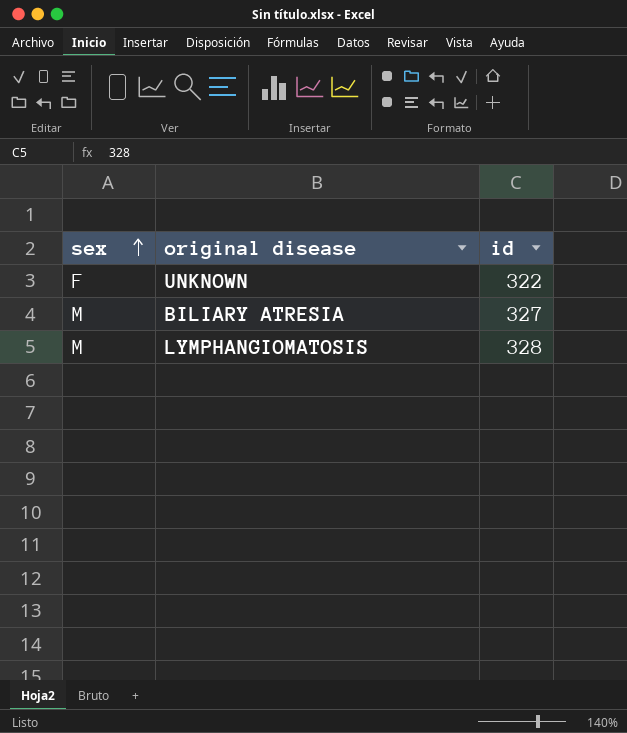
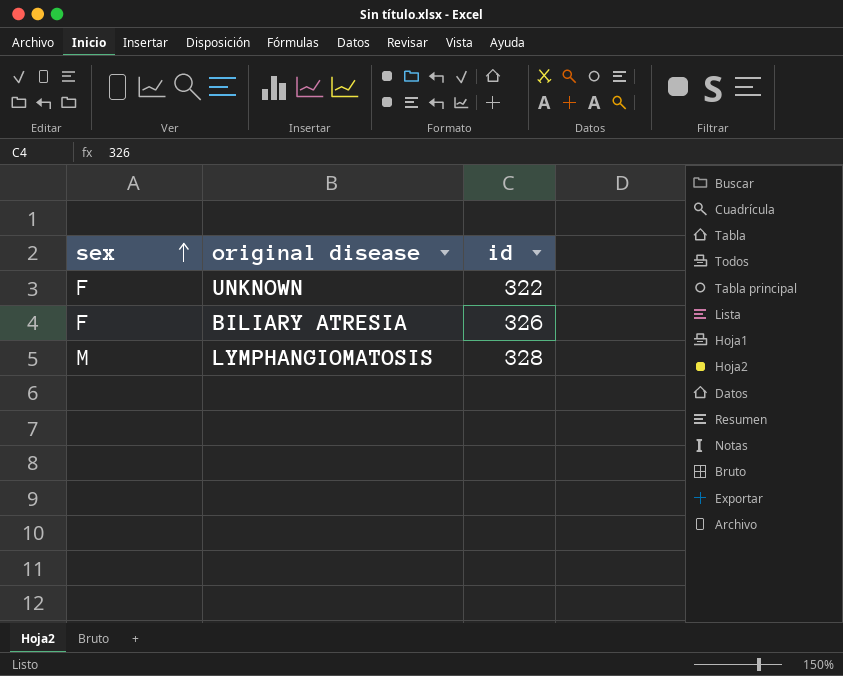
BILIARY ATRESIA | sex: M -> F
BILIARY ATRESIA | id: 327 -> 326

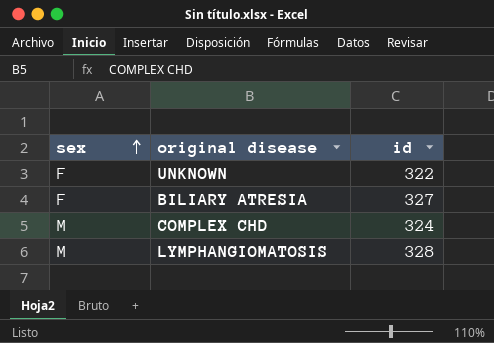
BILIARY ATRESIA | id: 326 -> 327
row COMPLEX CHD: none -> M | 324

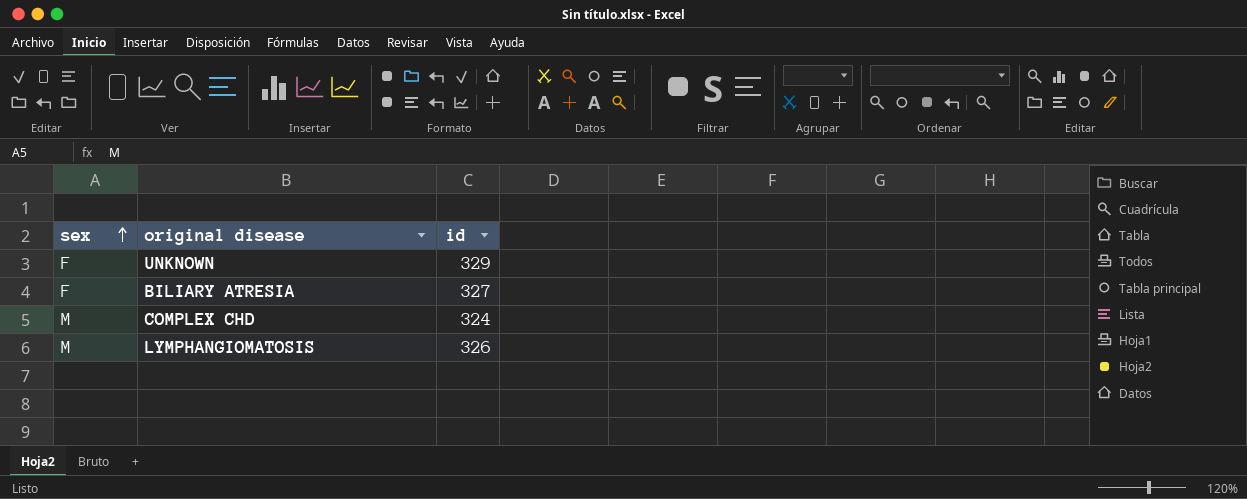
UNKNOWN | id: 322 -> 329
LYMPHANGIOMATOSIS | id: 328 -> 326

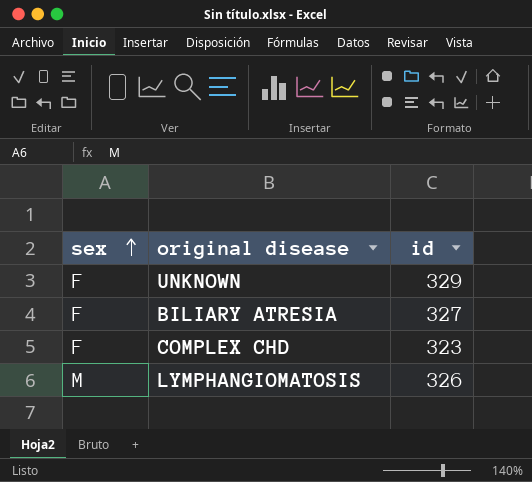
COMPLEX CHD | sex: M -> F
COMPLEX CHD | id: 324 -> 323

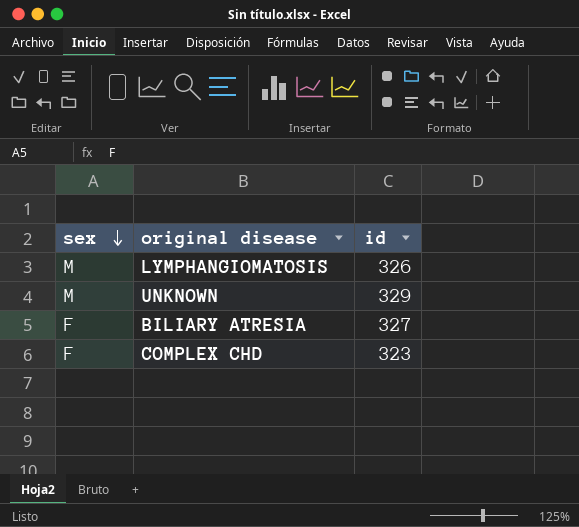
row order: sex ascending -> sex descending
UNKNOWN | sex: F -> M

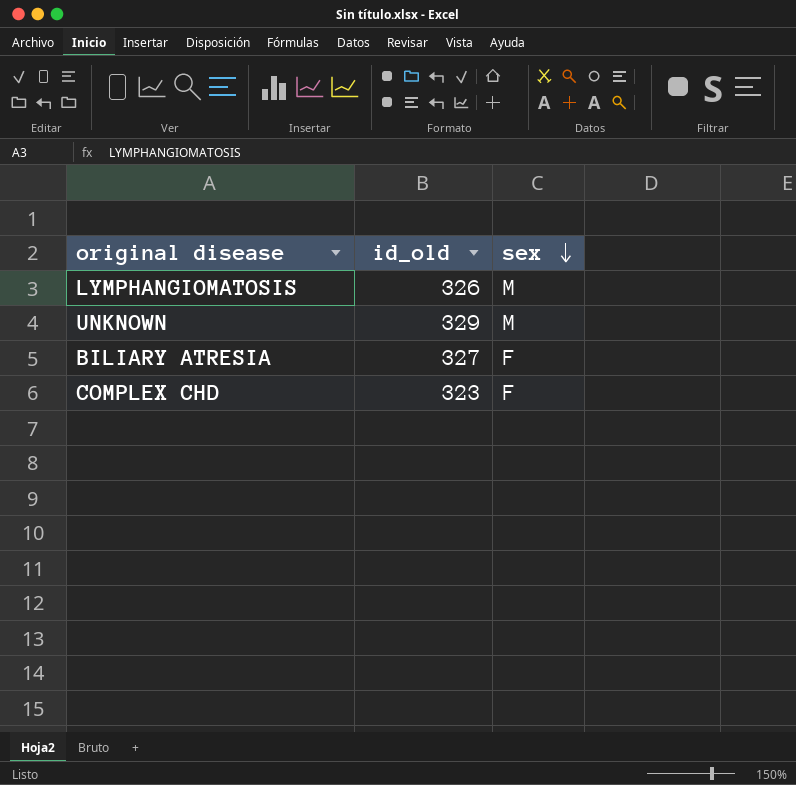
column name: id -> id_old
column sex | position: 1 -> 3

